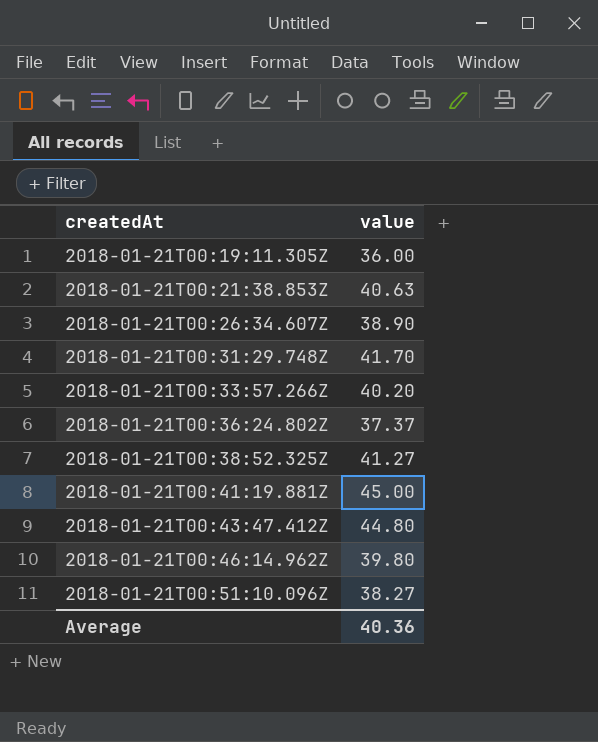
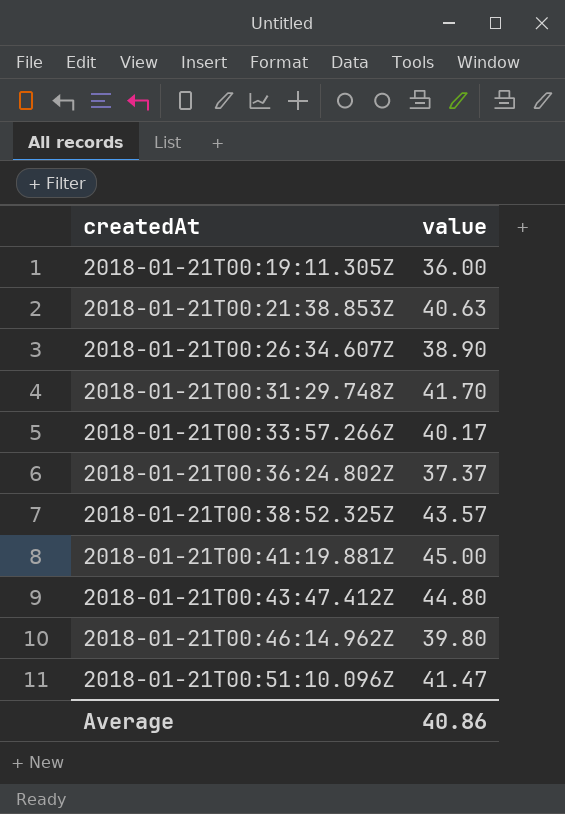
2018-01-21T00:33:57.266Z | value: 40.20 -> 40.17
2018-01-21T00:38:52.325Z | value: 41.27 -> 43.57
2018-01-21T00:51:10.096Z | value: 38.27 -> 41.47
Average | value: 40.36 -> 40.86

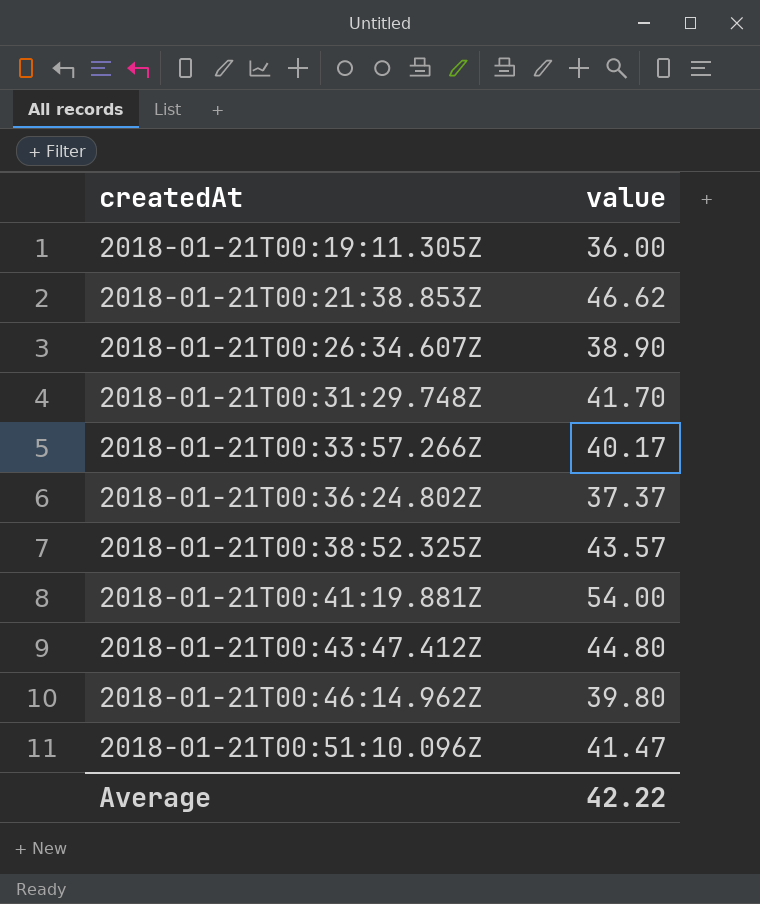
2018-01-21T00:21:38.853Z | value: 40.63 -> 46.62
2018-01-21T00:41:19.881Z | value: 45.00 -> 54.00
Average | value: 40.86 -> 42.22

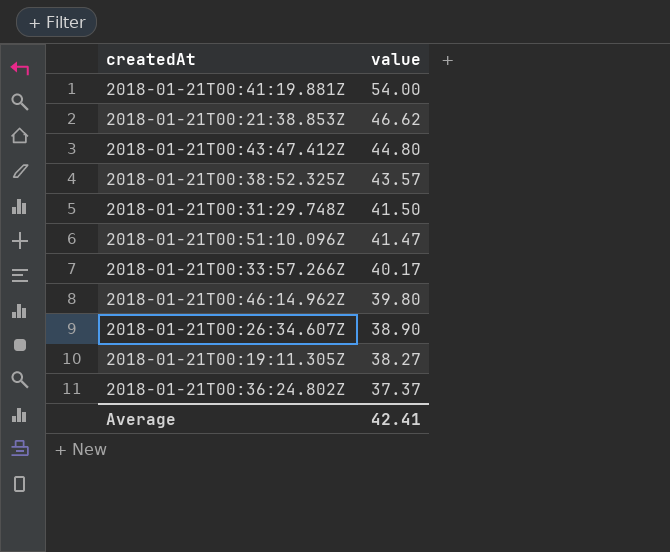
row order: createdAt ascending -> value descending
2018-01-21T00:31:29.748Z | value: 41.70 -> 41.50
2018-01-21T00:19:11.305Z | value: 36.00 -> 38.27
Average | value: 42.22 -> 42.41

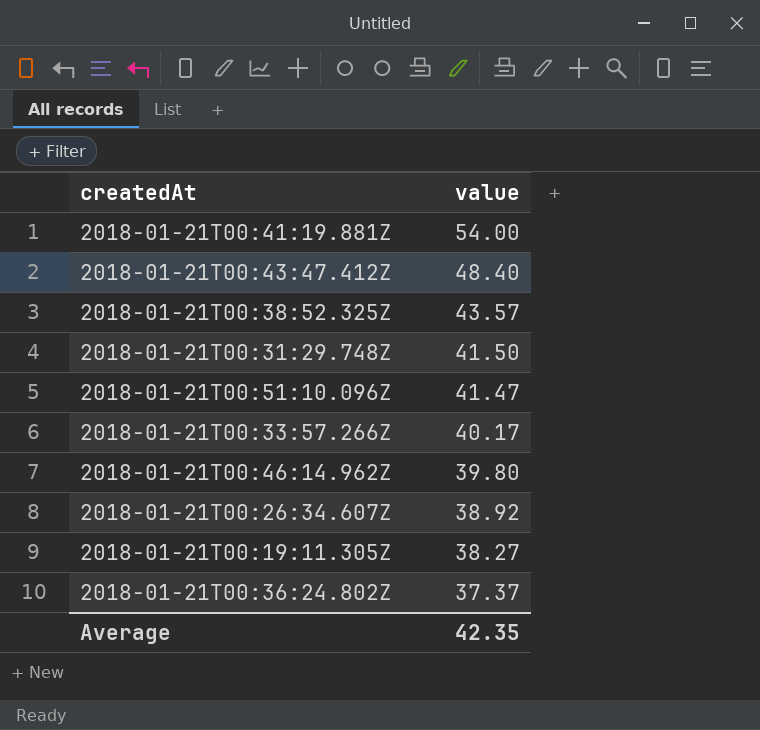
row 2018-01-21T00:21:38.853Z: 46.62 -> none
2018-01-21T00:43:47.412Z | value: 44.80 -> 48.40
2018-01-21T00:26:34.607Z | value: 38.90 -> 38.92
Average | value: 42.41 -> 42.35

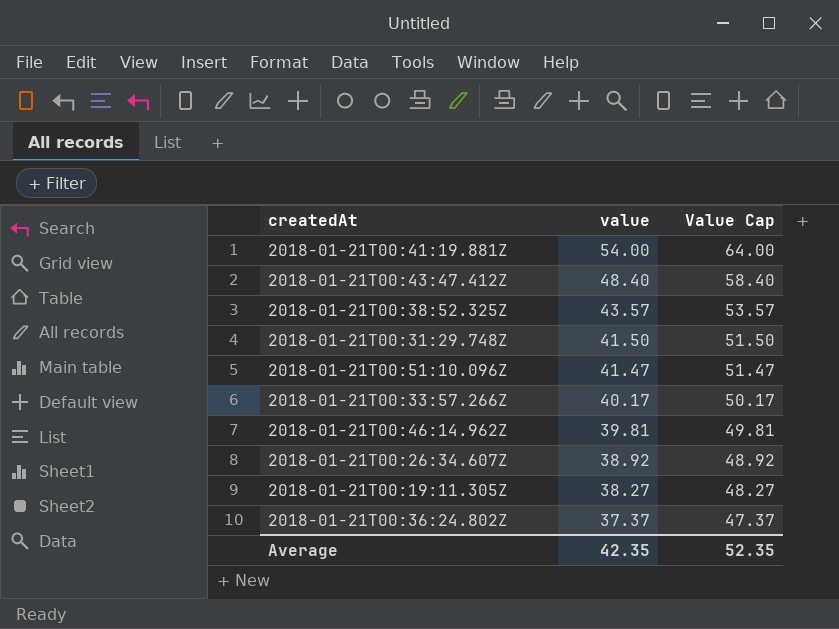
column Value Cap | formula: none -> [value] + 10
2018-01-21T00:46:14.962Z | value: 39.80 -> 39.81

